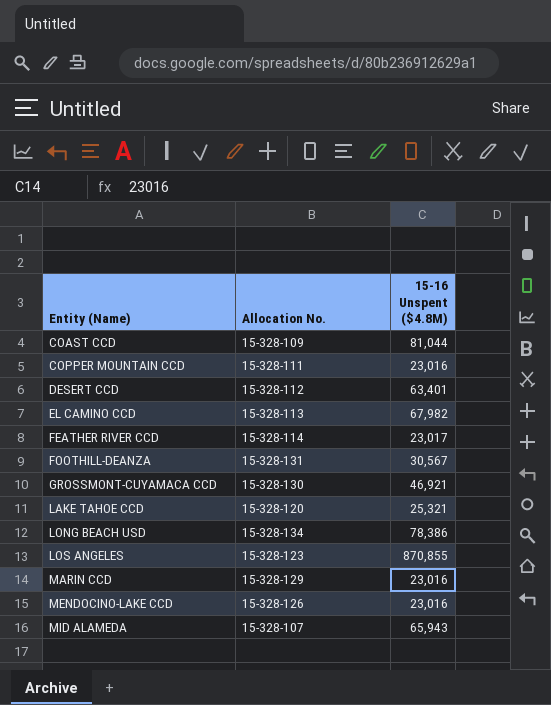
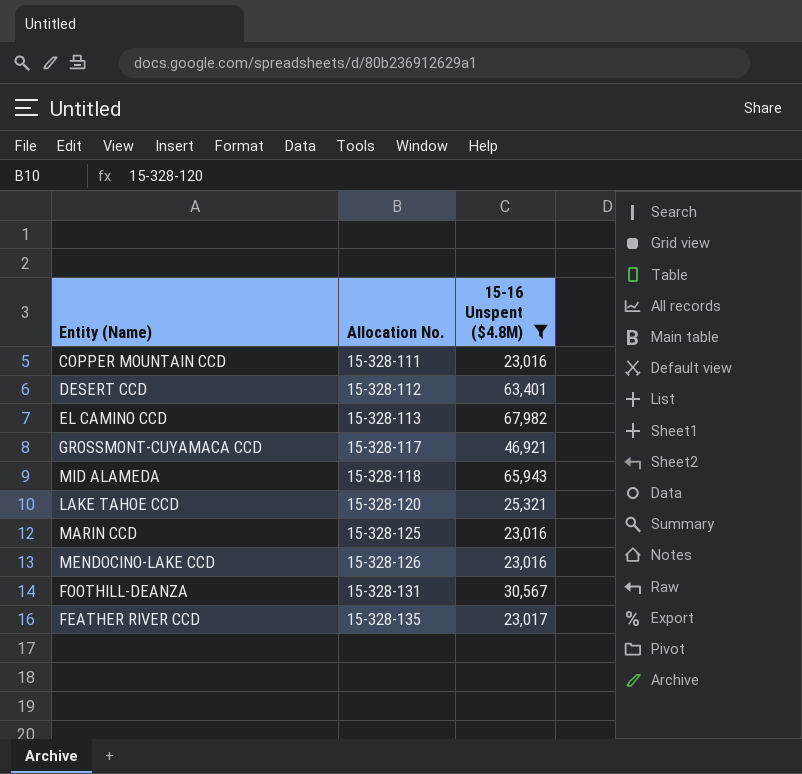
filter: none -> 15-16 Unspent ($4.8M) <= 67,982
row order: Entity (Name) ascending -> Allocation No. ascending
GROSSMONT-CUYAMACA CCD | Allocation No.: 15-328-130 -> 15-328-117
MID ALAMEDA | Allocation No.: 15-328-107 -> 15-328-118
MARIN CCD | Allocation No.: 15-328-129 -> 15-328-125
FEATHER RIVER CCD | Allocation No.: 15-328-114 -> 15-328-135

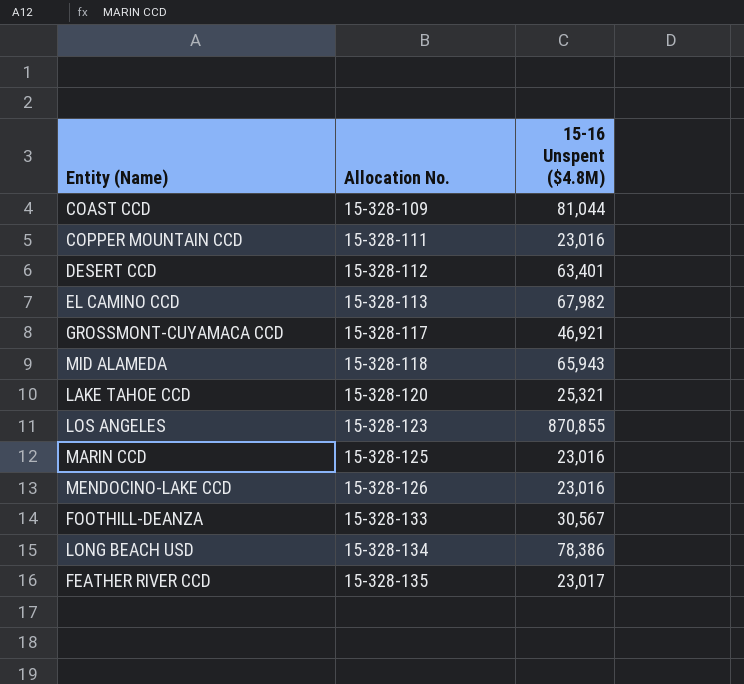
filter: 15-16 Unspent ($4.8M) <= 67,982 -> none
FOOTHILL-DEANZA | Allocation No.: 15-328-131 -> 15-328-133

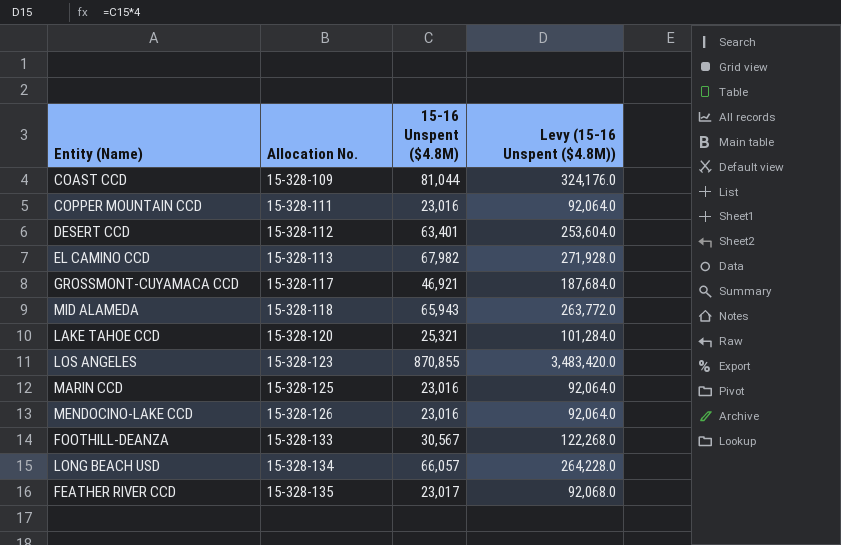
column Levy (15-16 Unspent ($4.8M)) | formula: none -> [15-16 Unspent ($4.8M)] * 4
LONG BEACH USD | 15-16 Unspent ($4.8M): 78,386 -> 66,057

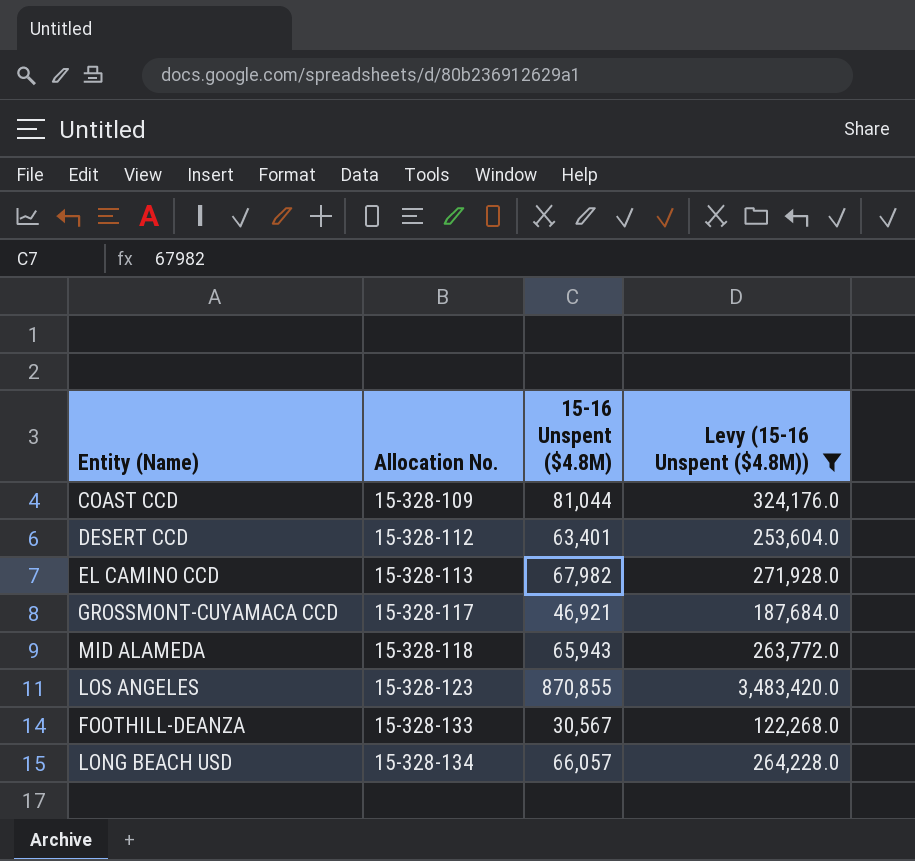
filter: none -> Levy (15-16 Unspent ($4.8M)) >= 122,268.0

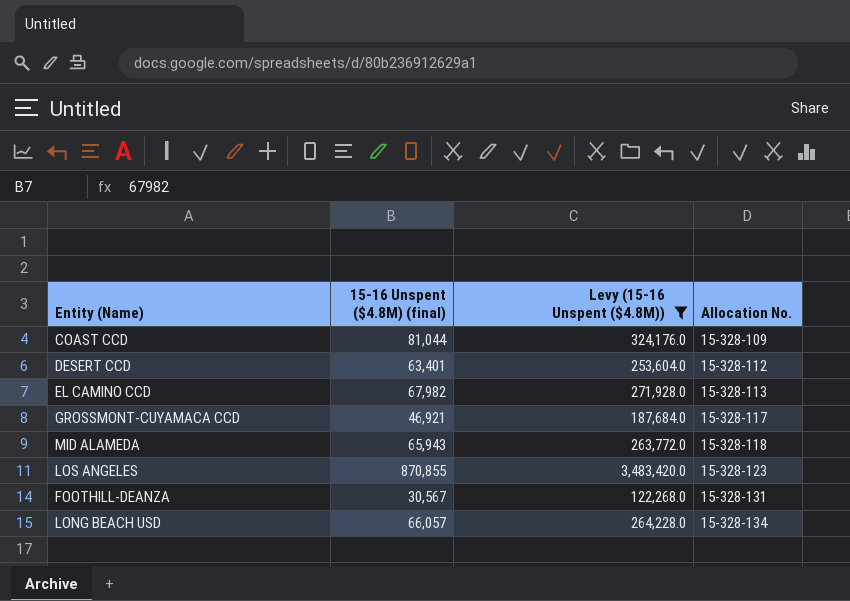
column name: 15-16 Unspent ($4.8M) -> 15-16 Unspent ($4.8M) (final)
column Allocation No. | position: 2 -> 4
FOOTHILL-DEANZA | Allocation No.: 15-328-133 -> 15-328-131

